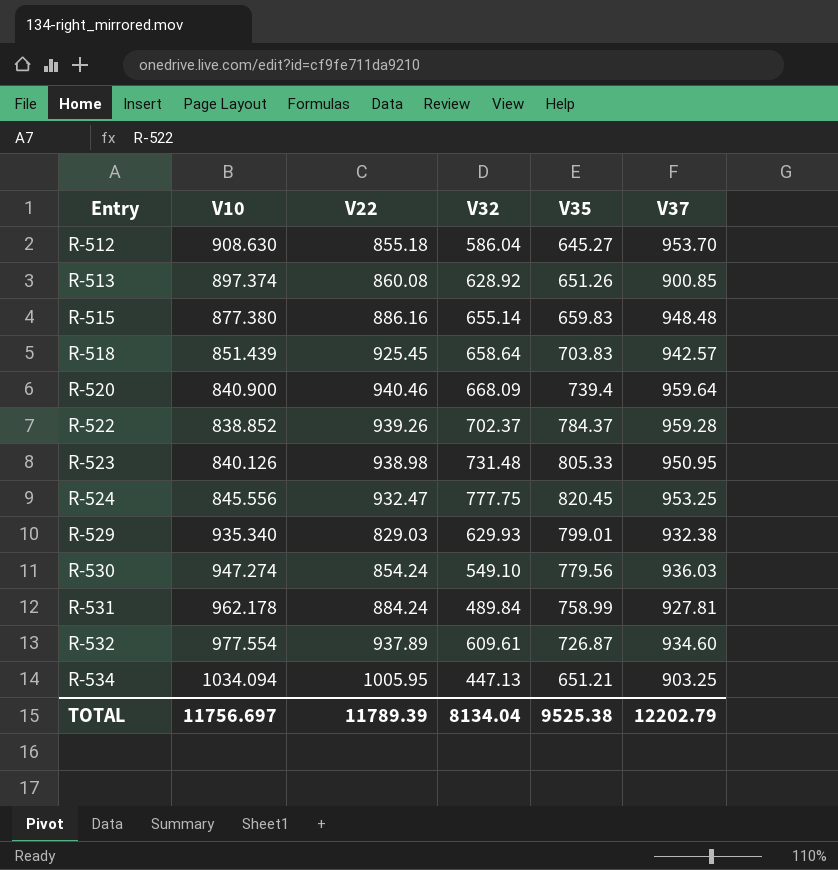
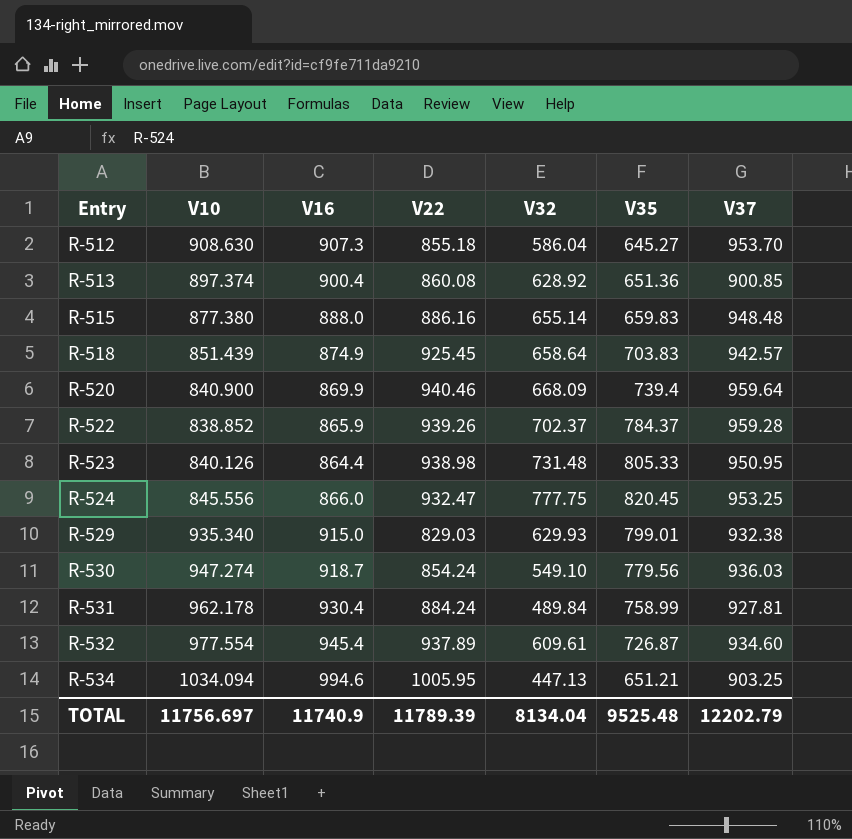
column V16 | position: none -> 3
R-513 | V35: 651.26 -> 651.36
TOTAL | V35: 9525.38 -> 9525.48

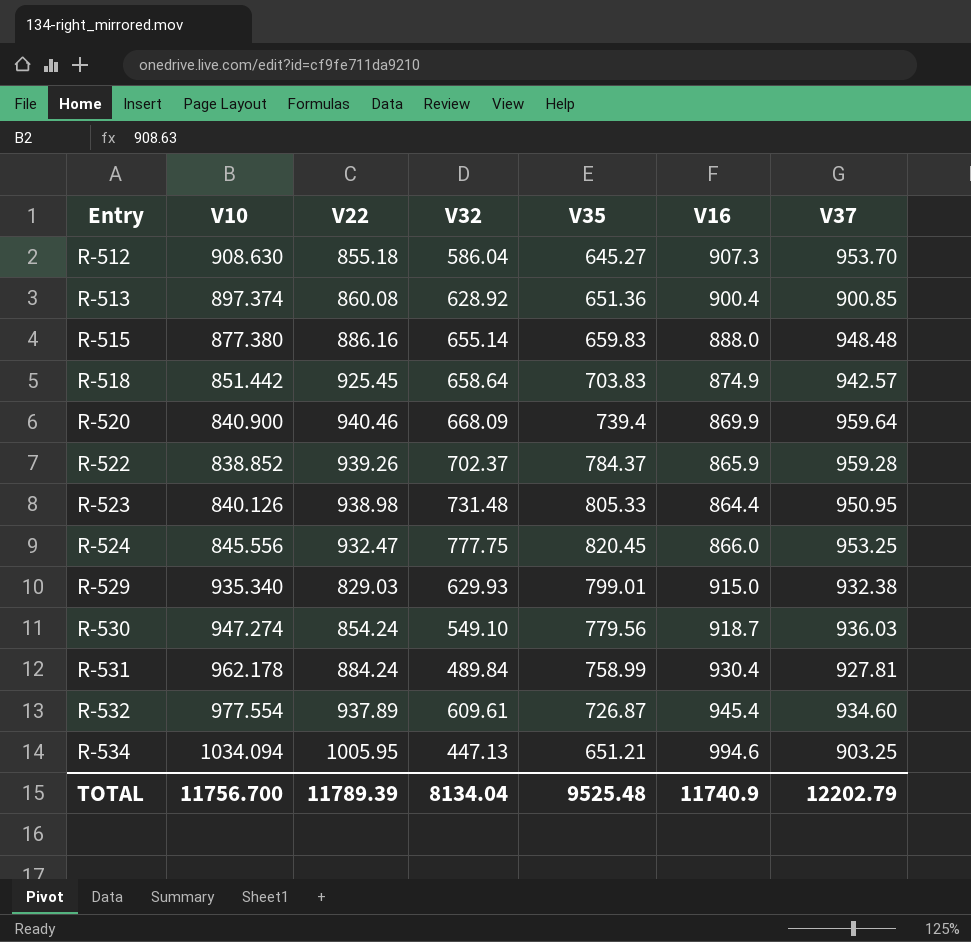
column V16 | position: 3 -> 6
R-518 | V10: 851.439 -> 851.442
TOTAL | V10: 11756.697 -> 11756.700

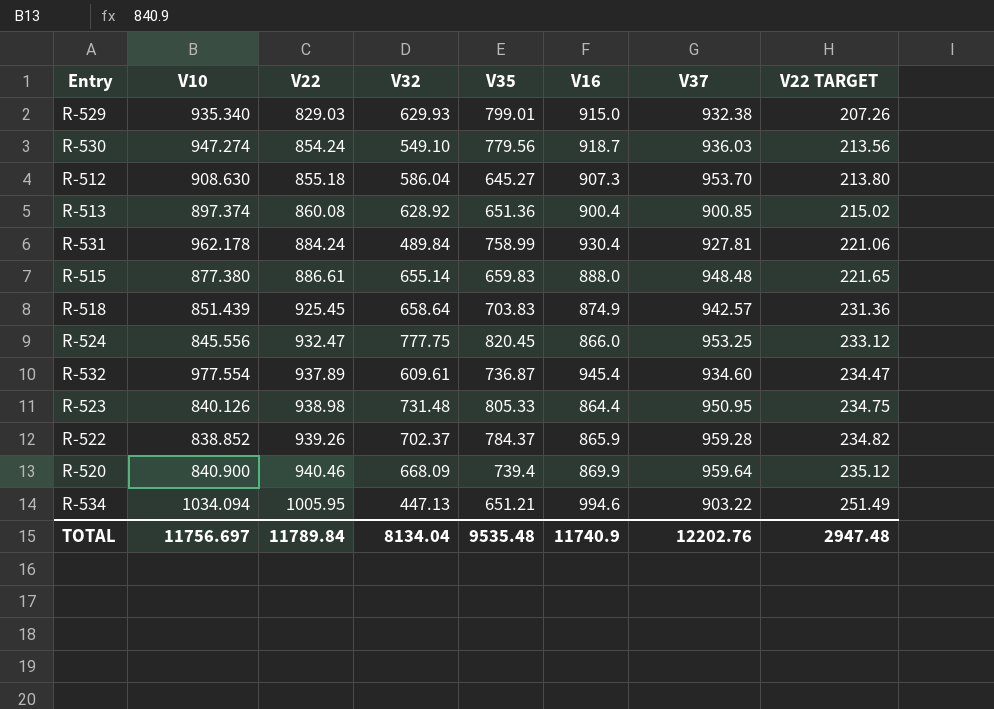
row order: Entry ascending -> V22 ascending
column V22 TARGET | formula: none -> [V22] * 0.25
R-515 | V22: 886.16 -> 886.61
R-518 | V10: 851.442 -> 851.439
R-532 | V35: 726.87 -> 736.87
R-534 | V37: 903.25 -> 903.22
TOTAL | V10: 11756.700 -> 11756.697
TOTAL | V22: 11789.39 -> 11789.84
TOTAL | V35: 9525.48 -> 9535.48
TOTAL | V37: 12202.79 -> 12202.76

